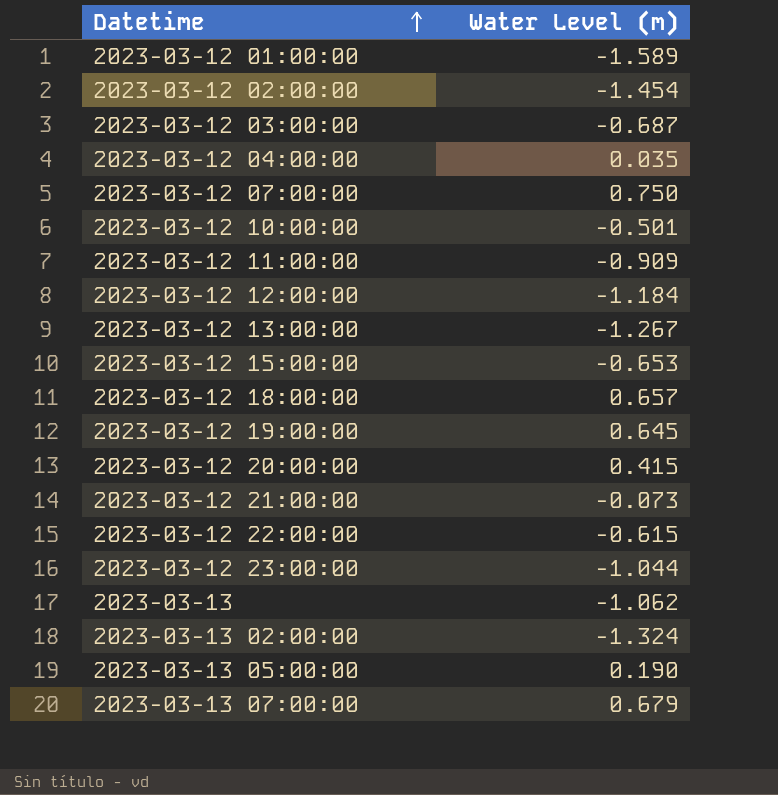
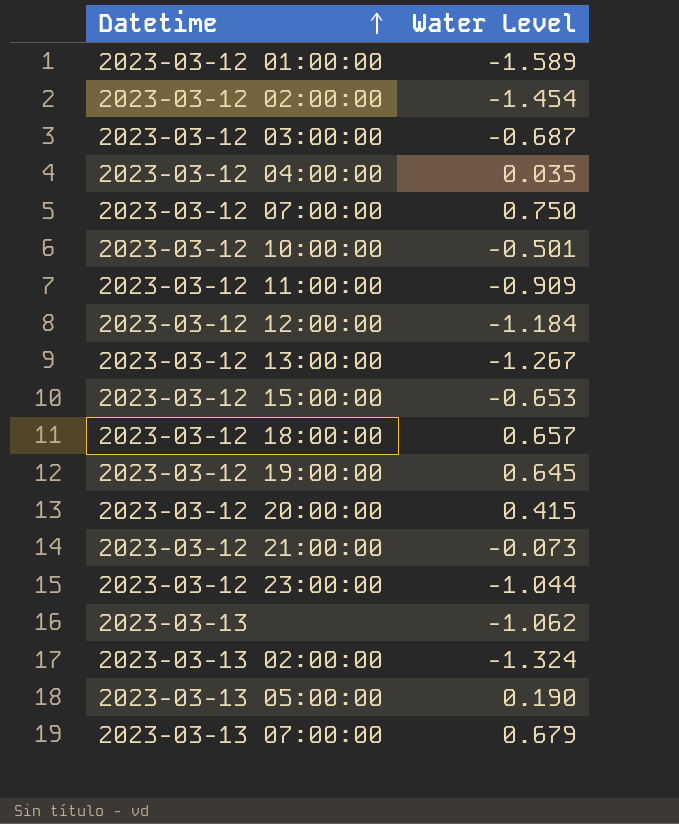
column name: Water Level (m) -> Water Level
row 2023-03-12 22:00:00: -0.615 -> none

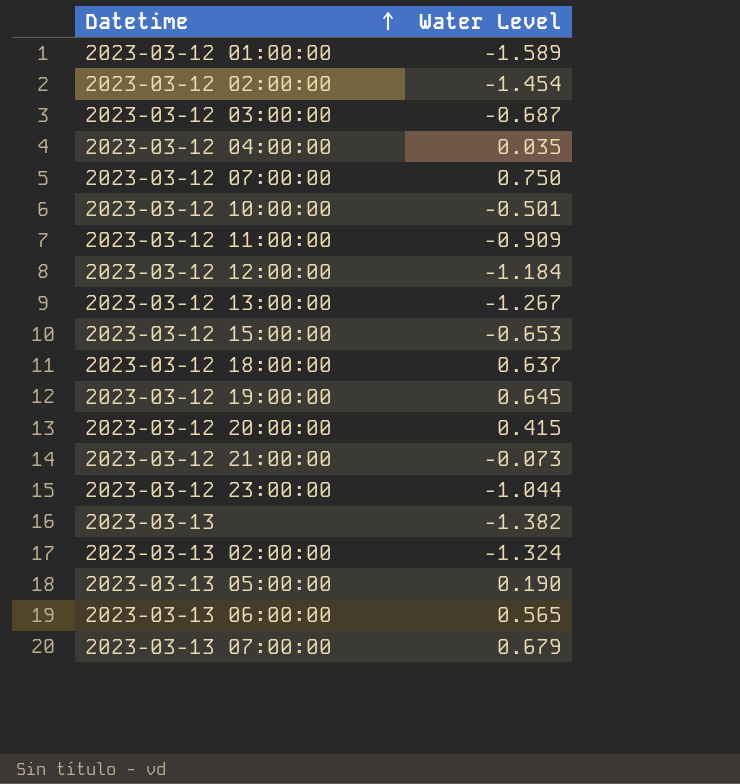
2023-03-12 18:00:00 | Water Level: 0.657 -> 0.637
2023-03-13 | Water Level: -1.062 -> -1.382
row 2023-03-13 06:00:00: none -> 0.565

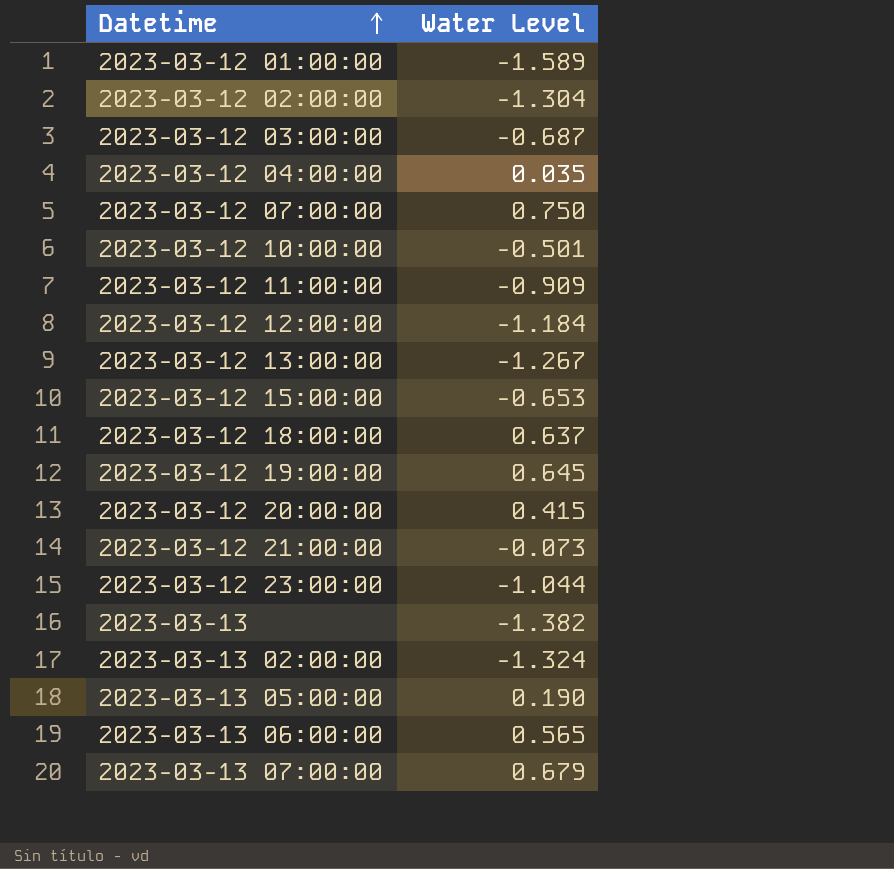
2023-03-12 02:00:00 | Water Level: -1.454 -> -1.304

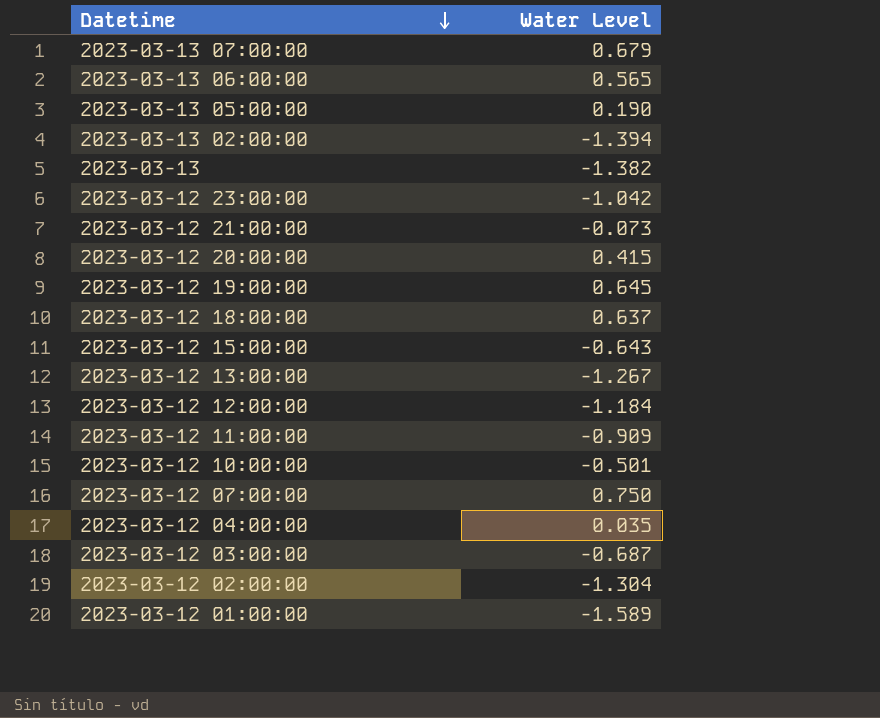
row order: Datetime ascending -> Datetime descending
2023-03-13 02:00:00 | Water Level: -1.324 -> -1.394
2023-03-12 23:00:00 | Water Level: -1.044 -> -1.042
2023-03-12 15:00:00 | Water Level: -0.653 -> -0.643

